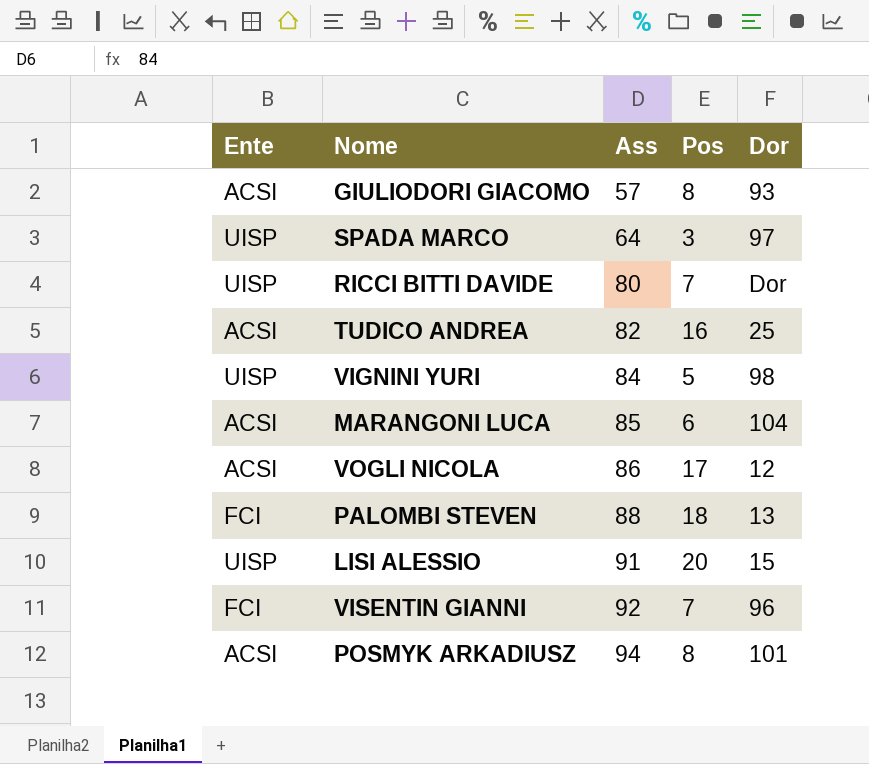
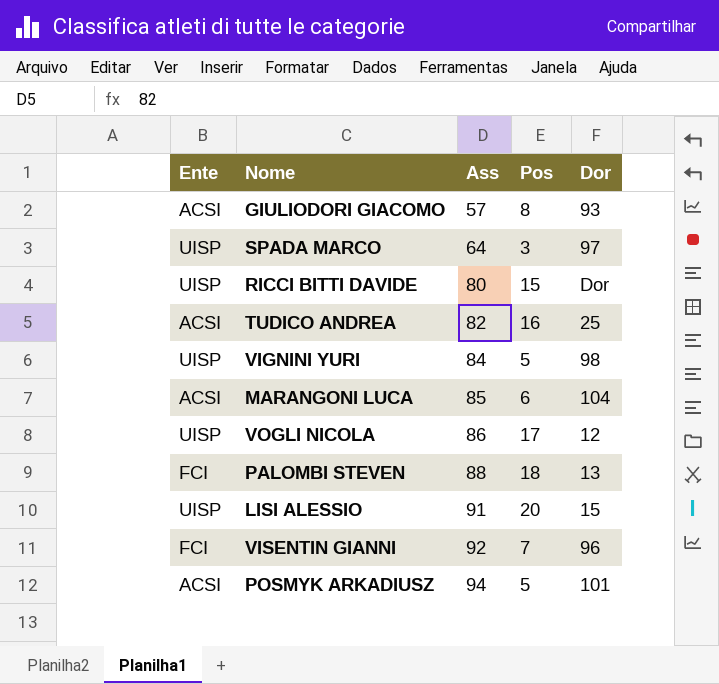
RICCI BITTI DAVIDE | Pos: 7 -> 15
VOGLI NICOLA | Ente: ACSI -> UISP
POSMYK ARKADIUSZ | Pos: 8 -> 5

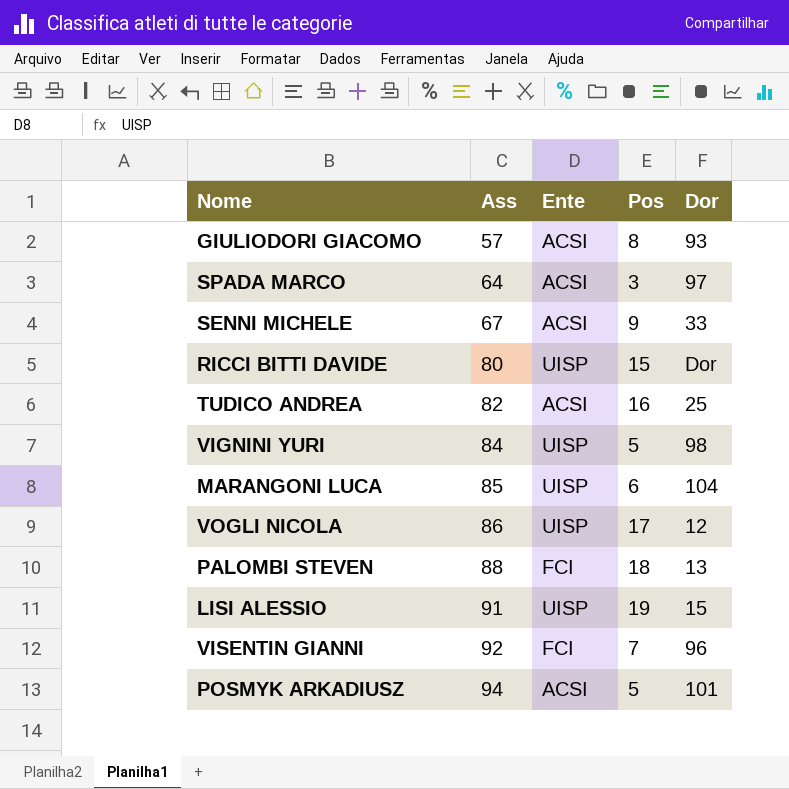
column Ente | position: 1 -> 3
SPADA MARCO | Ente: UISP -> ACSI
row SENNI MICHELE: none -> 67 | ACSI | 9 | 33
MARANGONI LUCA | Ente: ACSI -> UISP
LISI ALESSIO | Pos: 20 -> 19

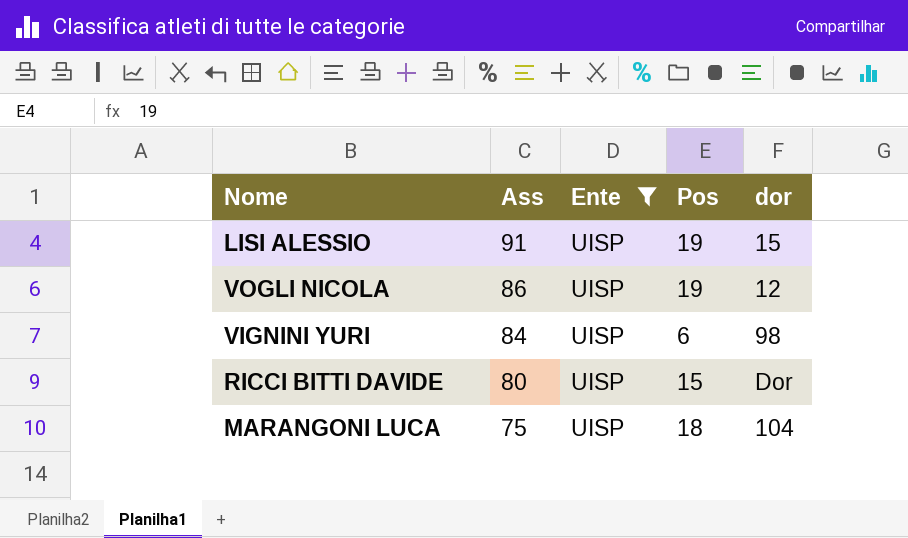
filter: none -> Ente = UISP
row order: Ass ascending -> Ass descending
column name: Dor -> dor
VOGLI NICOLA | Pos: 17 -> 19
VIGNINI YURI | Pos: 5 -> 6
MARANGONI LUCA | Ass: 85 -> 75
MARANGONI LUCA | Pos: 6 -> 18

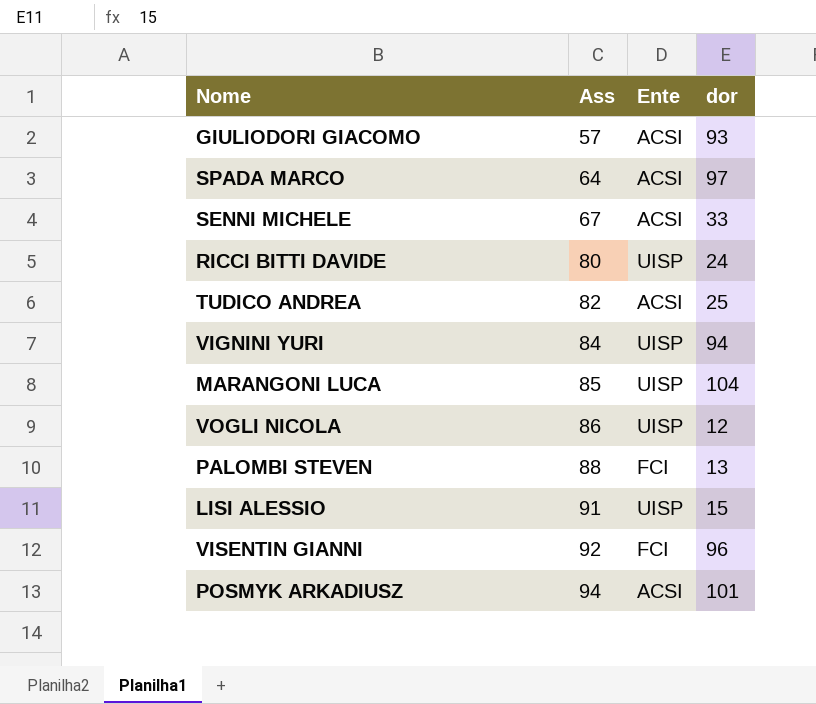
filter: Ente = UISP -> none
row order: Ass descending -> Ass ascending
column Pos | position: 4 -> none
RICCI BITTI DAVIDE | dor: Dor -> 24
VIGNINI YURI | dor: 98 -> 94
MARANGONI LUCA | Ass: 75 -> 85

